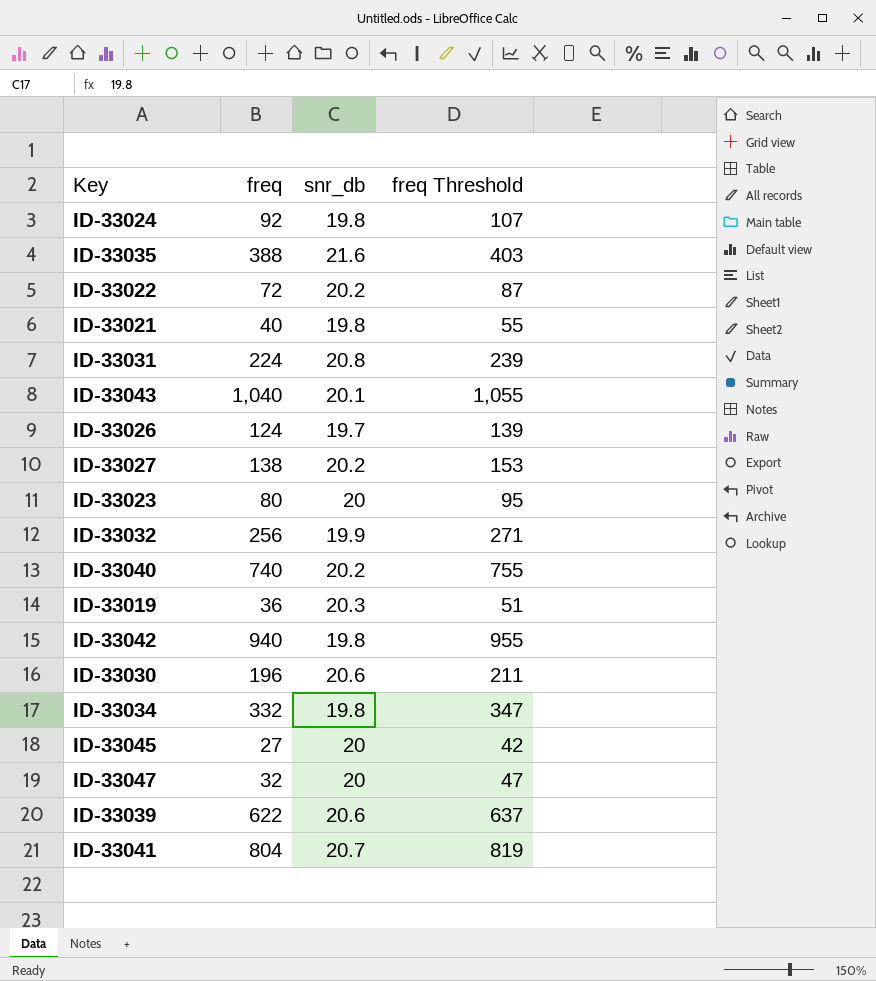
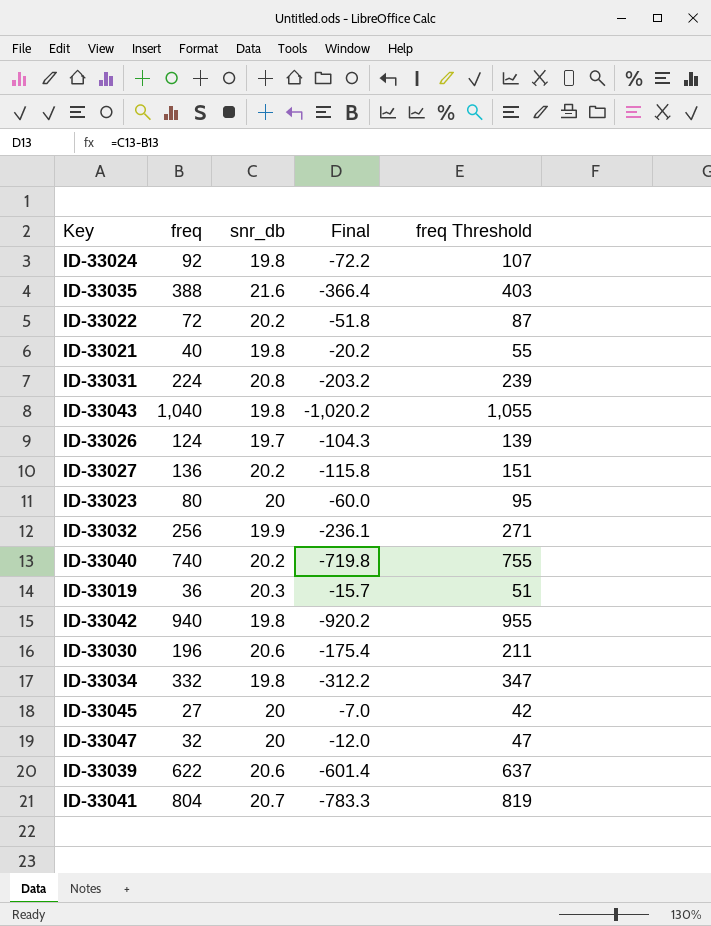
column Final | formula: none -> [snr_db] - [freq]
ID-33043 | snr_db: 20.1 -> 19.8
ID-33027 | freq: 138 -> 136
ID-33027 | freq Threshold: 153 -> 151

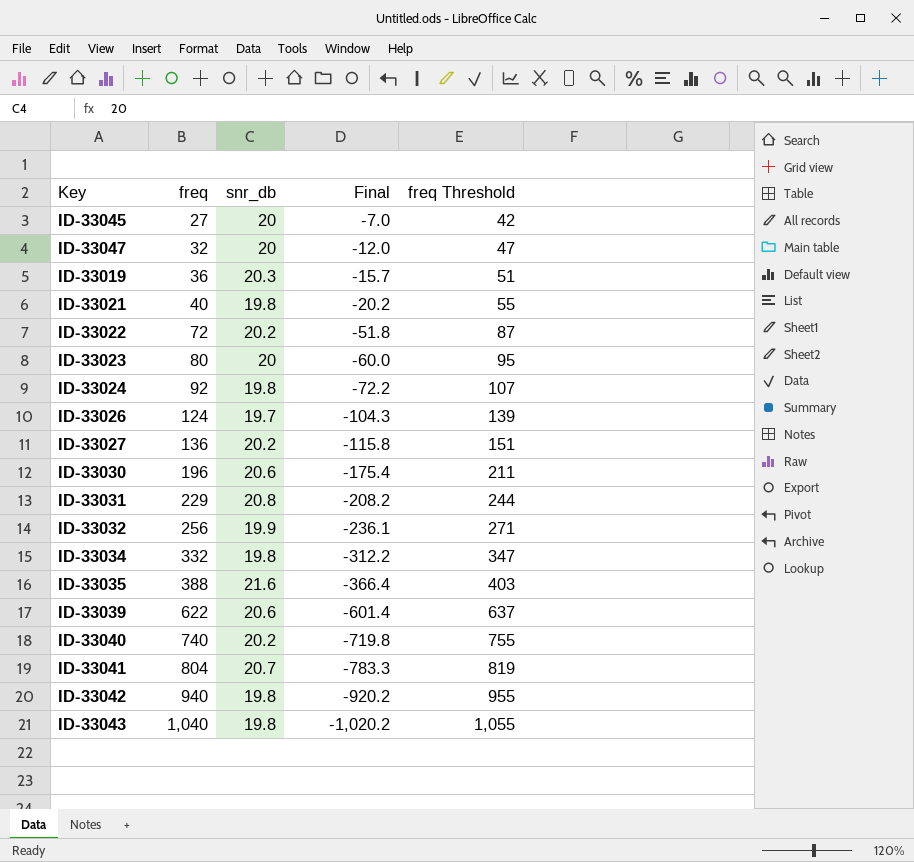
row order: none -> freq ascending
ID-33031 | freq: 224 -> 229
ID-33031 | Final: -203.2 -> -208.2
ID-33031 | freq Threshold: 239 -> 244

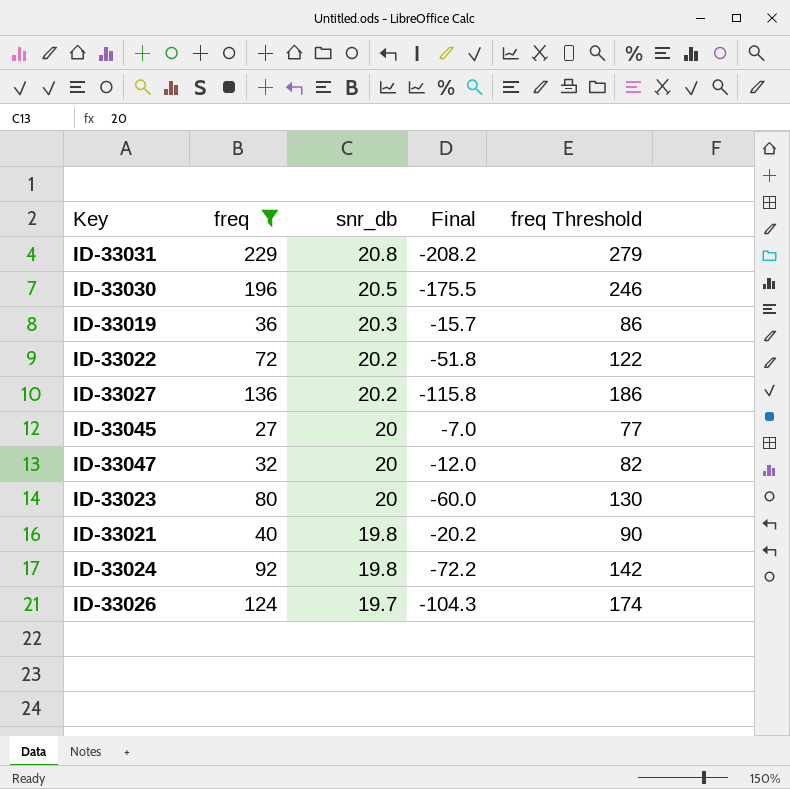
filter: none -> freq <= 229
row order: freq ascending -> snr_db descending
column freq Threshold | formula: [freq] + 15 -> [freq] + 50
ID-33030 | snr_db: 20.6 -> 20.5
ID-33030 | Final: -175.4 -> -175.5

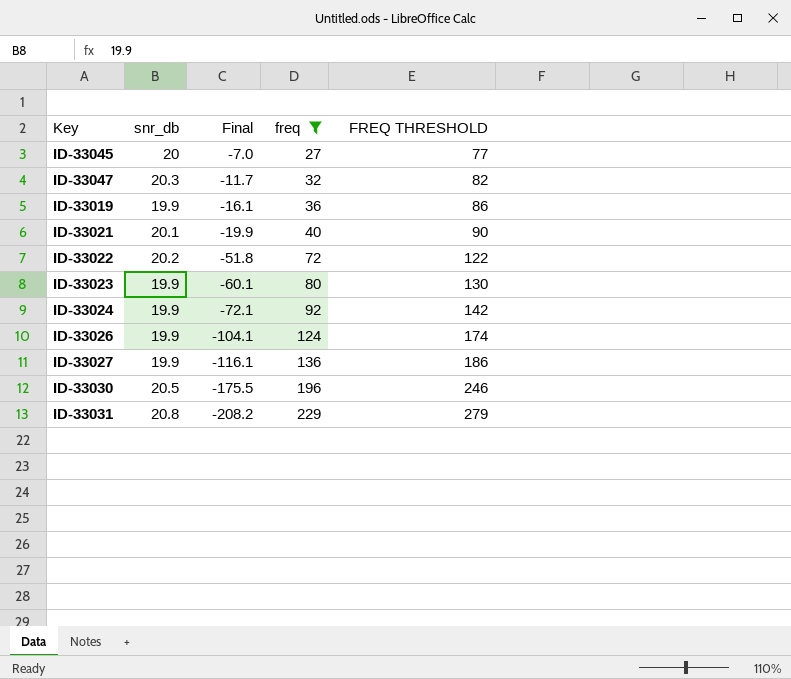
row order: snr_db descending -> Final descending
column freq | position: 2 -> 4
column name: freq Threshold -> FREQ THRESHOLD
ID-33047 | snr_db: 20 -> 20.3
ID-33047 | Final: -12.0 -> -11.7
ID-33019 | snr_db: 20.3 -> 19.9
ID-33019 | Final: -15.7 -> -16.1
ID-33021 | snr_db: 19.8 -> 20.1
ID-33021 | Final: -20.2 -> -19.9
ID-33023 | snr_db: 20 -> 19.9
ID-33023 | Final: -60.0 -> -60.1
ID-33024 | snr_db: 19.8 -> 19.9
ID-33024 | Final: -72.2 -> -72.1
ID-33026 | snr_db: 19.7 -> 19.9
ID-33026 | Final: -104.3 -> -104.1
ID-33027 | snr_db: 20.2 -> 19.9
ID-33027 | Final: -115.8 -> -116.1

